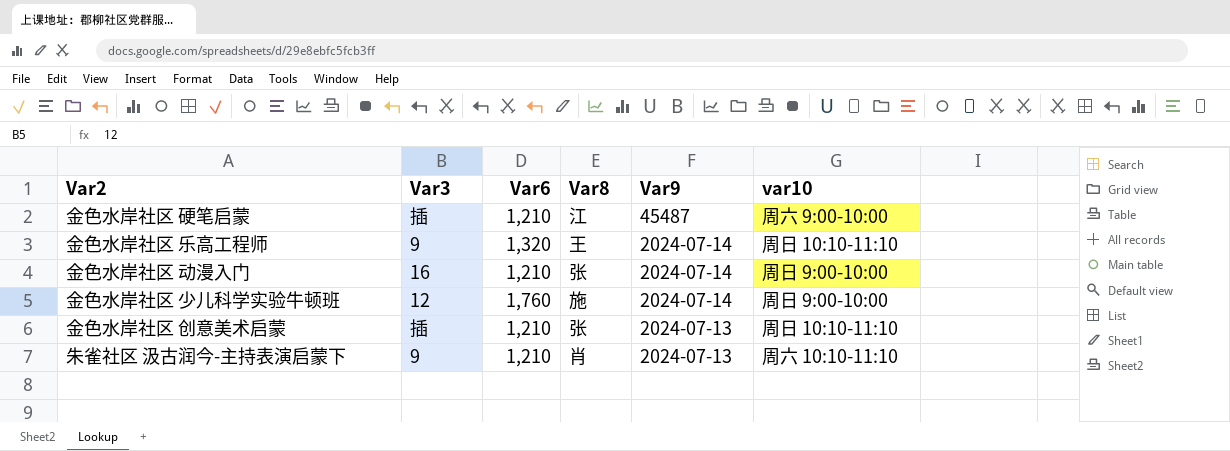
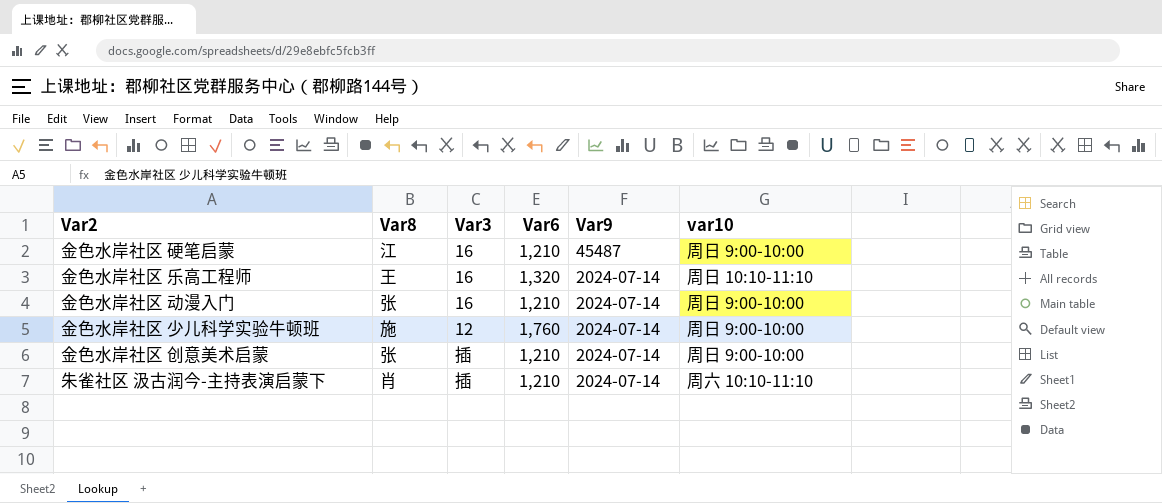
column Var8 | position: 4 -> 2
金色水岸社区 硬笔启蒙 | Var3: 插 -> 16
金色水岸社区 硬笔启蒙 | var10: 周六 9:00-10:00 -> 周日 9:00-10:00
金色水岸社区 乐高工程师 | Var3: 9 -> 16
金色水岸社区 创意美术启蒙 | Var9: 2024-07-13 -> 2024-07-14
金色水岸社区 创意美术启蒙 | var10: 周日 10:10-11:10 -> 周日 9:00-10:00
朱雀社区 汲古润今-主持表演启蒙下 | Var3: 9 -> 插
朱雀社区 汲古润今-主持表演启蒙下 | Var9: 2024-07-13 -> 2024-07-14

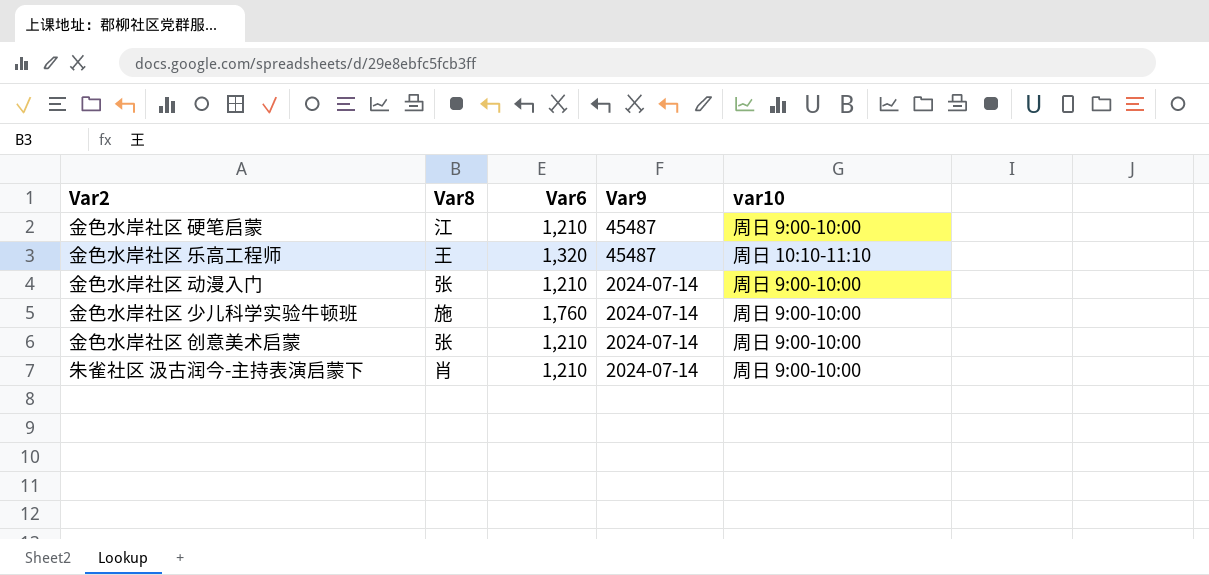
column Var3 | position: 3 -> none
金色水岸社区 乐高工程师 | Var9: 2024-07-14 -> 45487
朱雀社区 汲古润今-主持表演启蒙下 | var10: 周六 10:10-11:10 -> 周日 9:00-10:00

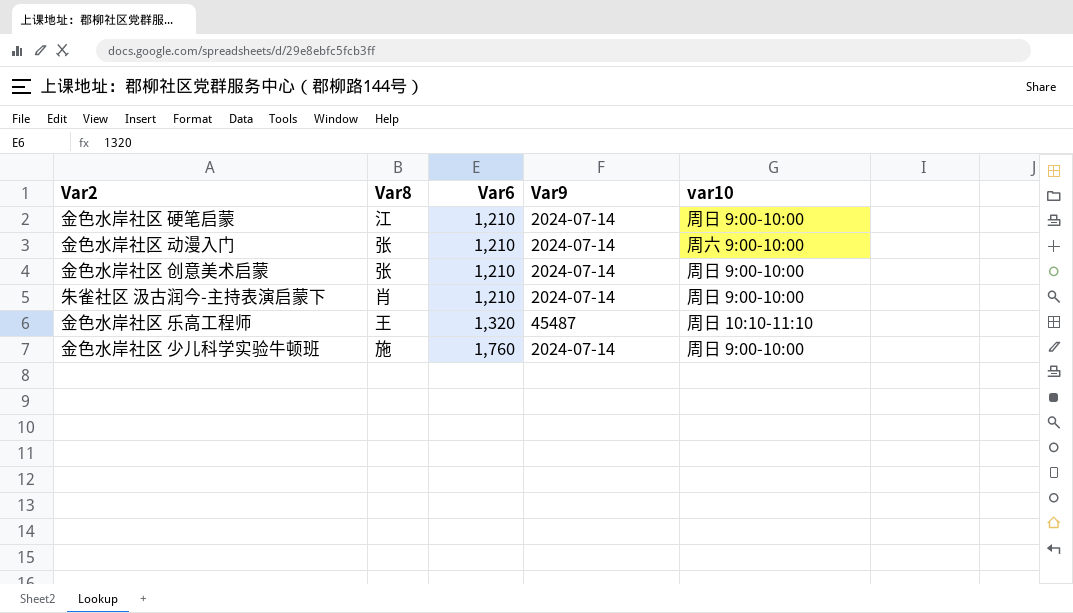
row order: Var9 descending -> Var6 ascending
金色水岸社区 硬笔启蒙 | Var9: 45487 -> 2024-07-14
金色水岸社区 动漫入门 | var10: 周日 9:00-10:00 -> 周六 9:00-10:00

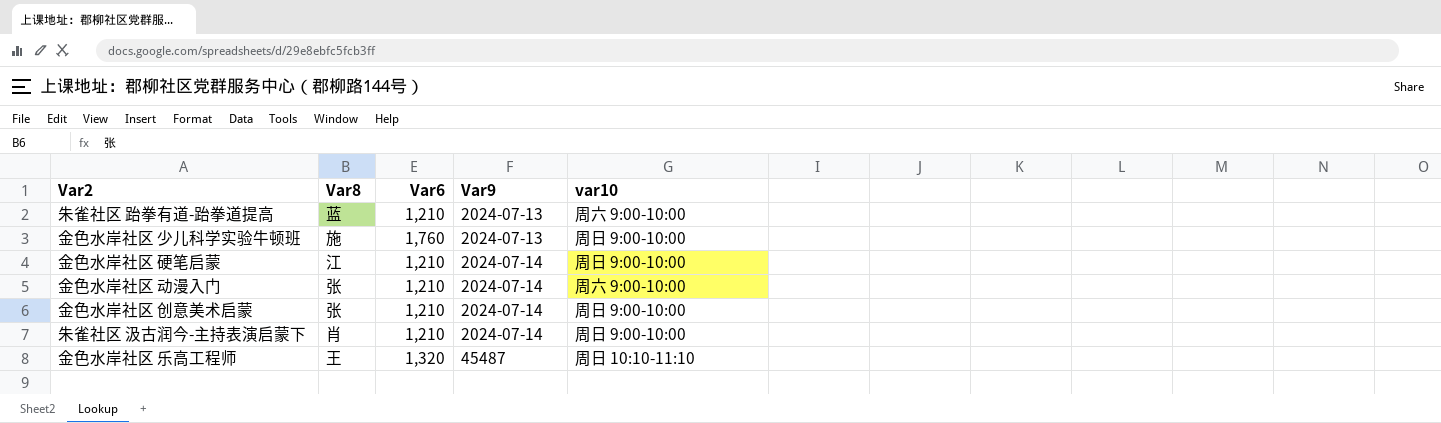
row order: Var6 ascending -> Var9 ascending
row 朱雀社区 跆拳有道-跆拳道提高: none -> 蓝 | 1,210 | 2024-07-13 | 周六 9:00-10:00
金色水岸社区 少儿科学实验牛顿班 | Var9: 2024-07-14 -> 2024-07-13

